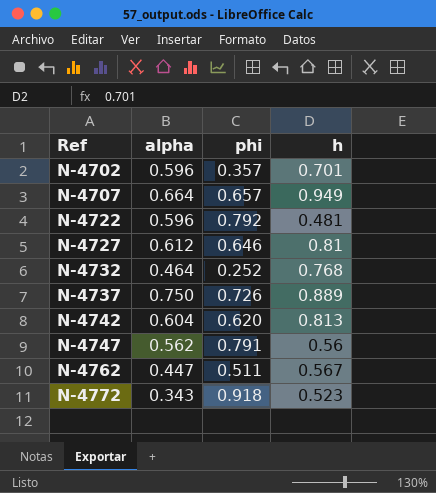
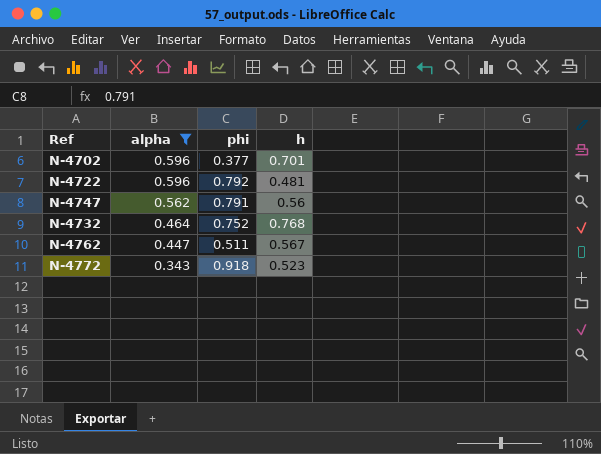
filter: none -> alpha <= 0.596
row order: Ref ascending -> alpha descending
N-4702 | phi: 0.357 -> 0.377
N-4732 | phi: 0.252 -> 0.752

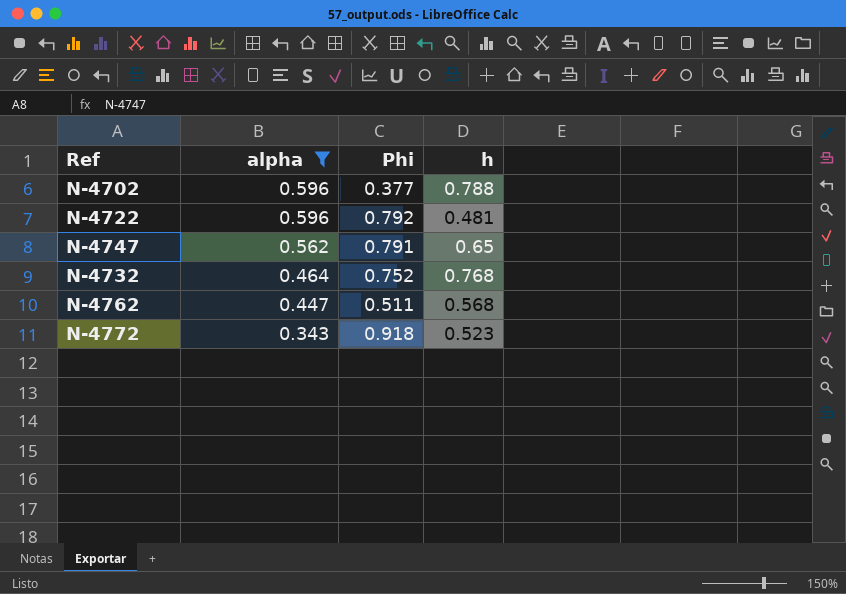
column name: phi -> Phi
N-4702 | h: 0.701 -> 0.788
N-4747 | h: 0.56 -> 0.65
N-4762 | h: 0.567 -> 0.568

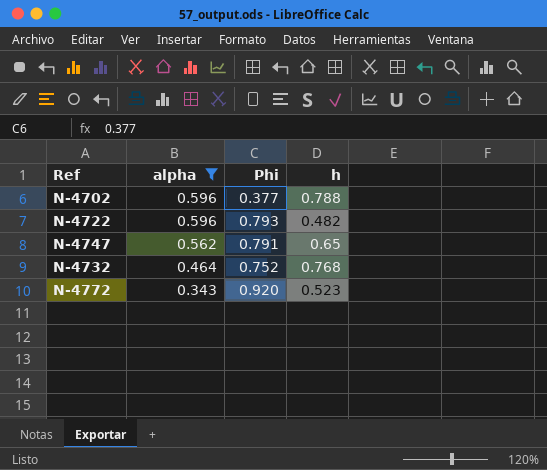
row N-4762: 0.447 | 0.511 | 0.568 -> none
N-4722 | Phi: 0.792 -> 0.793
N-4722 | h: 0.481 -> 0.482
N-4772 | Phi: 0.918 -> 0.920

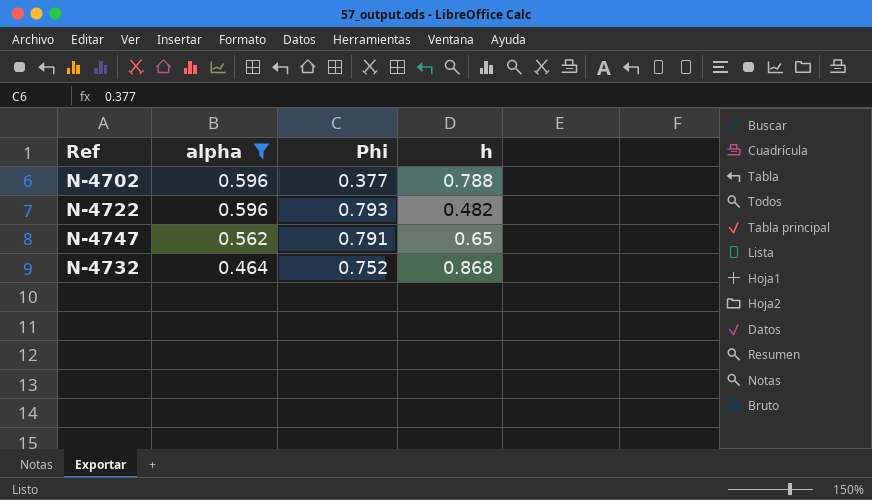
row N-4772: 0.343 | 0.920 | 0.523 -> none
N-4732 | h: 0.768 -> 0.868

